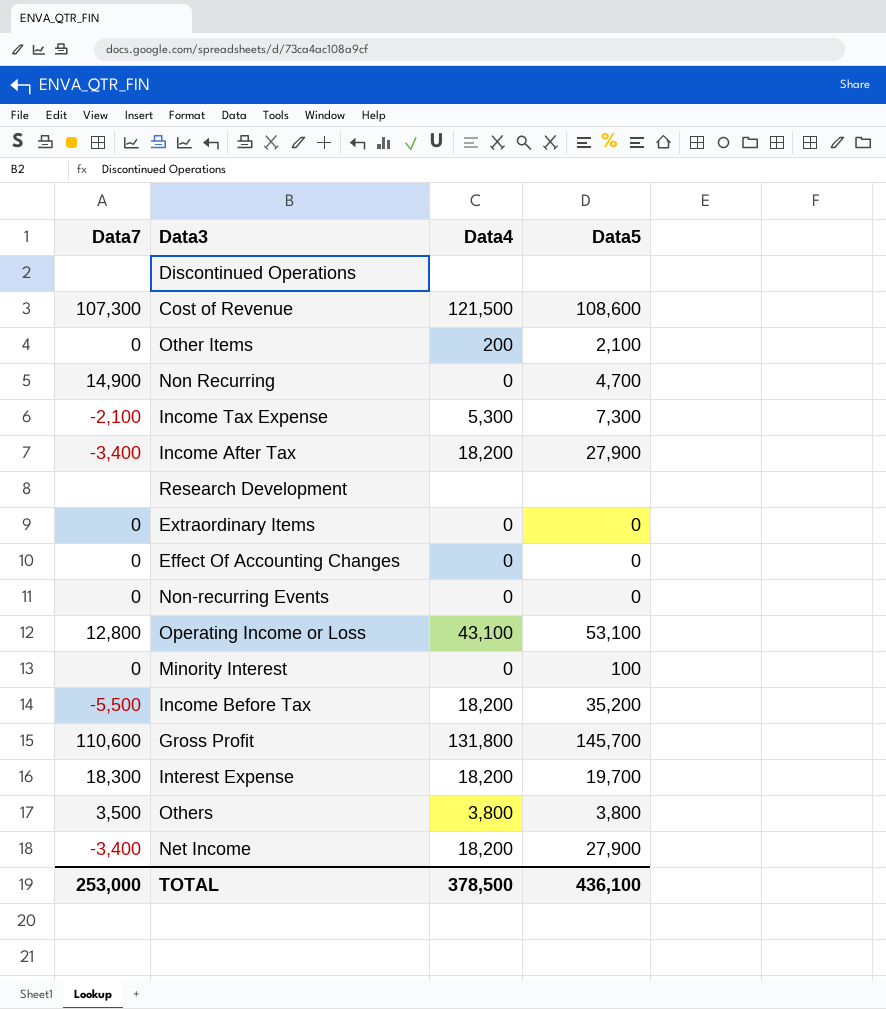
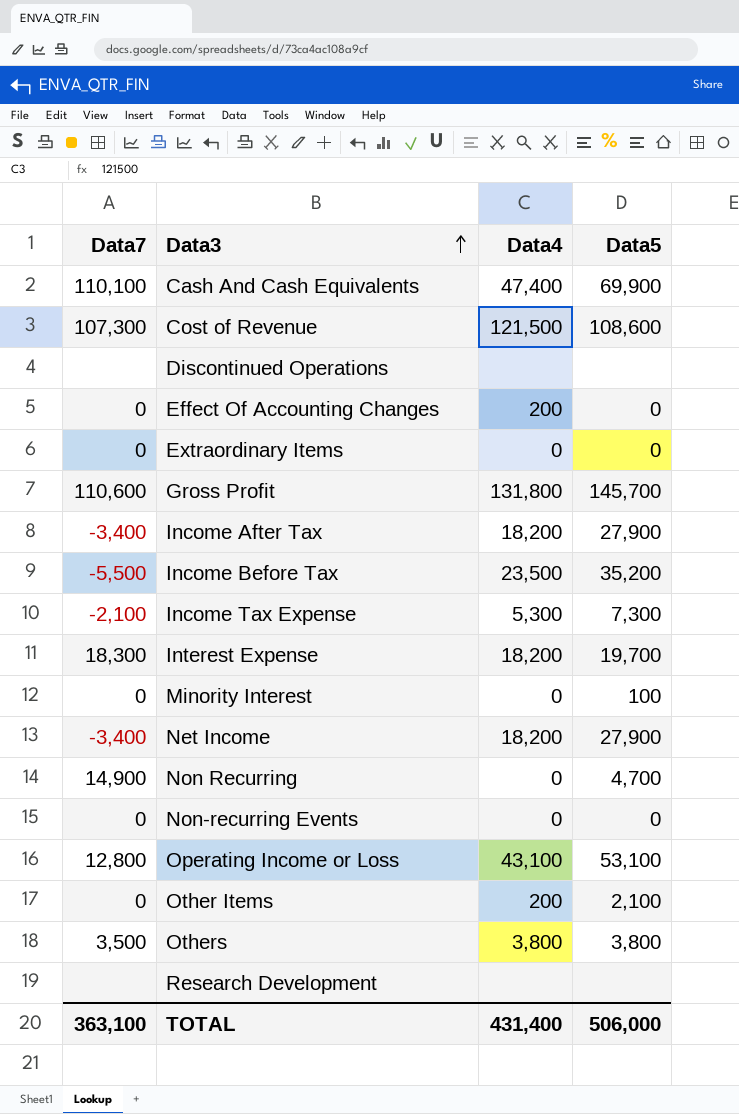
row order: none -> Data3 ascending
row Cash And Cash Equivalents: none -> 110,100 | 47,400 | 69,900
Effect Of Accounting Changes | Data4: 0 -> 200
Income Before Tax | Data4: 18,200 -> 23,500
TOTAL | Data7: 253,000 -> 363,100
TOTAL | Data4: 378,500 -> 431,400
TOTAL | Data5: 436,100 -> 506,000

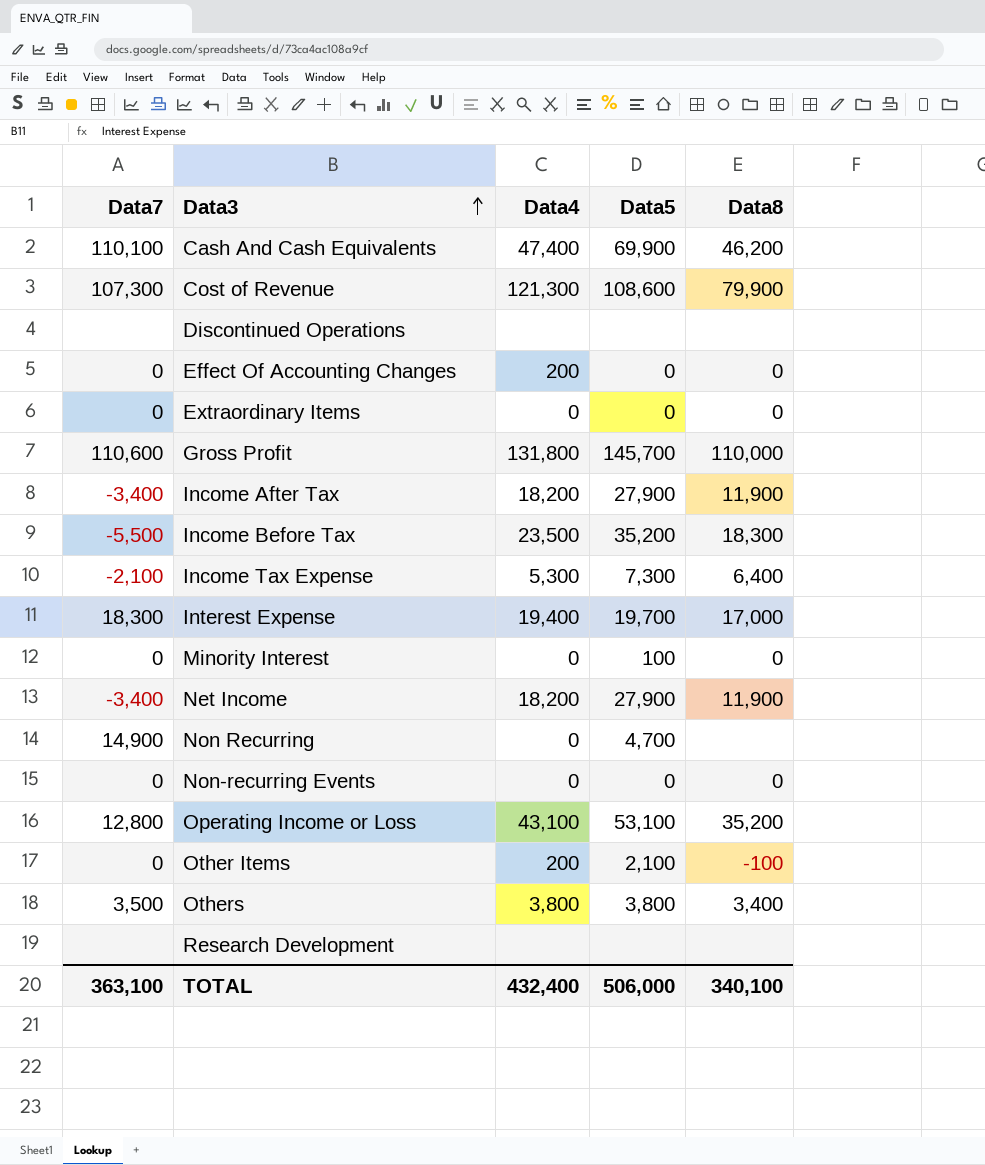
column Data8 | position: none -> 5
Cost of Revenue | Data4: 121,500 -> 121,300
Interest Expense | Data4: 18,200 -> 19,400
TOTAL | Data4: 431,400 -> 432,400

